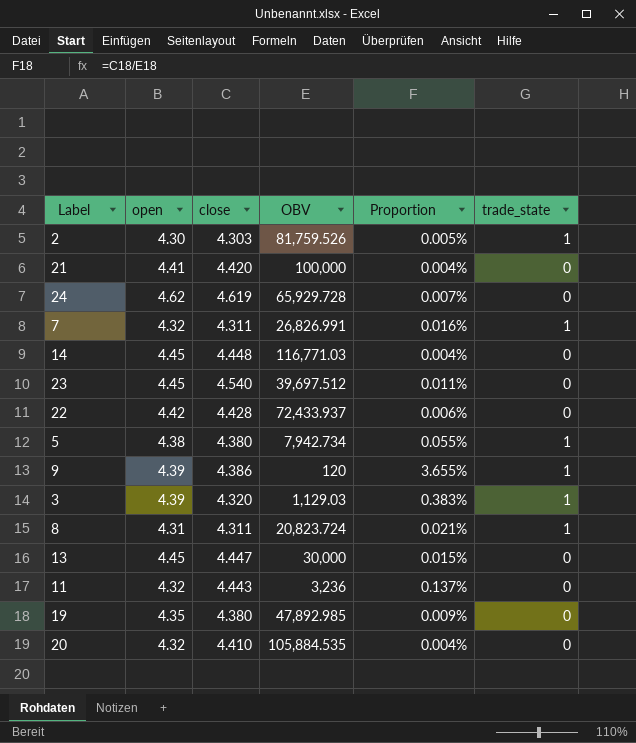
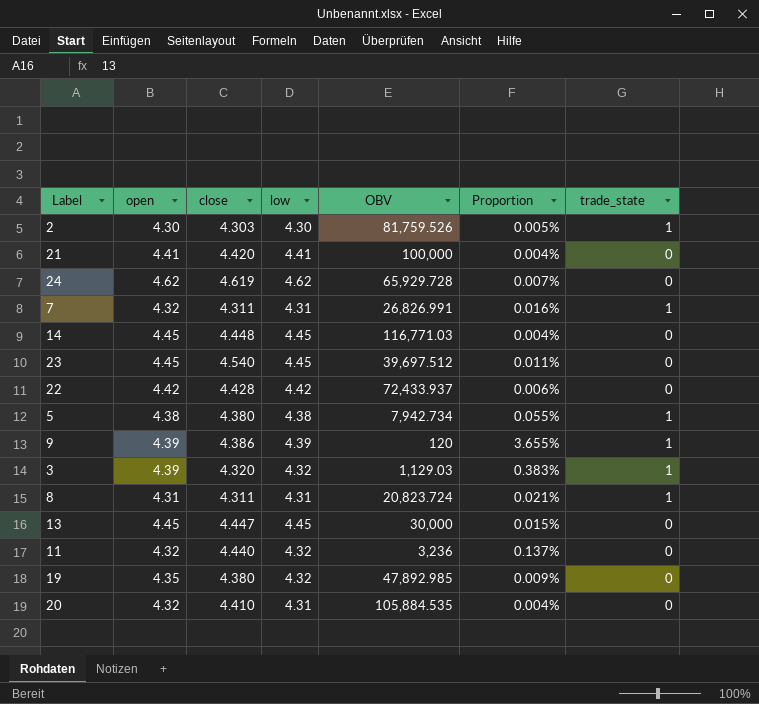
column low | position: none -> 4
11 | close: 4.443 -> 4.440

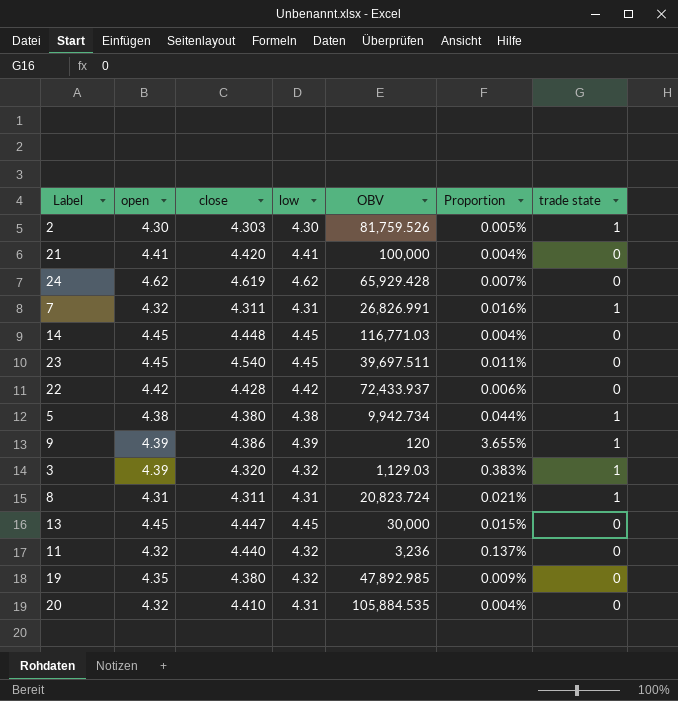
column name: trade_state -> trade state
24 | OBV: 65,929.728 -> 65,929.428
23 | OBV: 39,697.512 -> 39,697.511
5 | OBV: 7,942.734 -> 9,942.734
5 | Proportion: 0.055% -> 0.044%

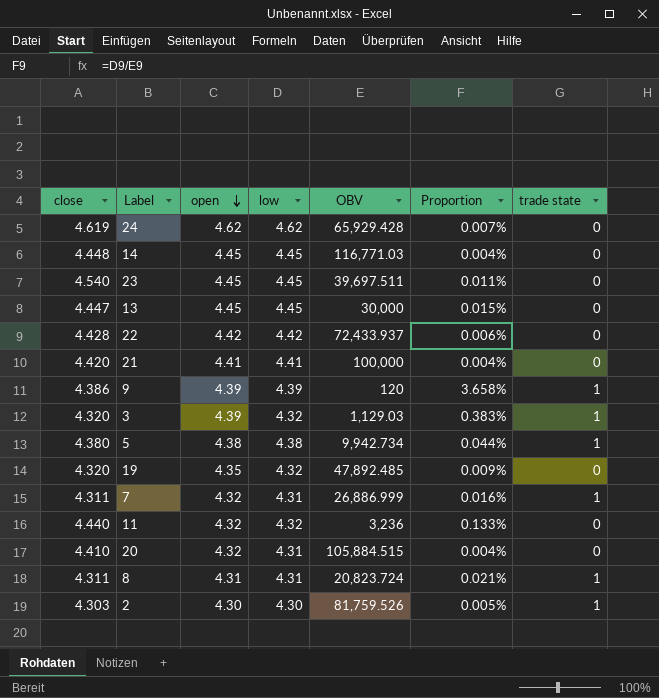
row order: none -> open descending
column close | position: 3 -> 1
column Proportion | formula: [close] / [OBV] -> [low] / [OBV]
19 | close: 4.380 -> 4.320
19 | OBV: 47,892.985 -> 47,892.485
7 | OBV: 26,826.991 -> 26,886.999
20 | OBV: 105,884.535 -> 105,884.515

